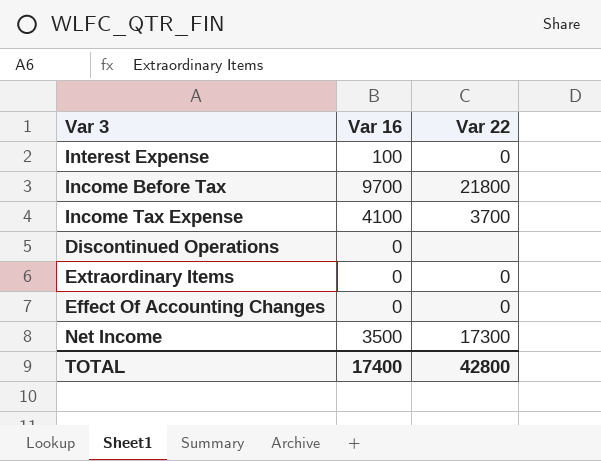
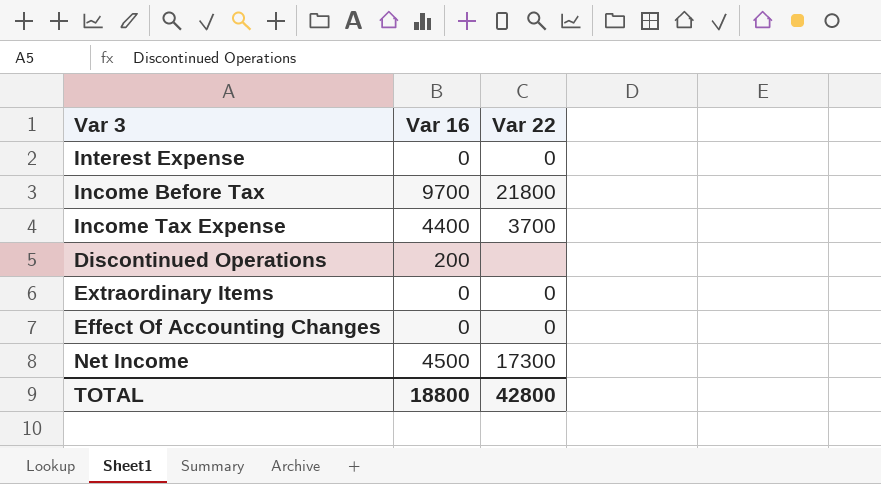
Interest Expense | Var 16: 100 -> 0
Income Tax Expense | Var 16: 4100 -> 4400
Discontinued Operations | Var 16: 0 -> 200
Net Income | Var 16: 3500 -> 4500
TOTAL | Var 16: 17400 -> 18800

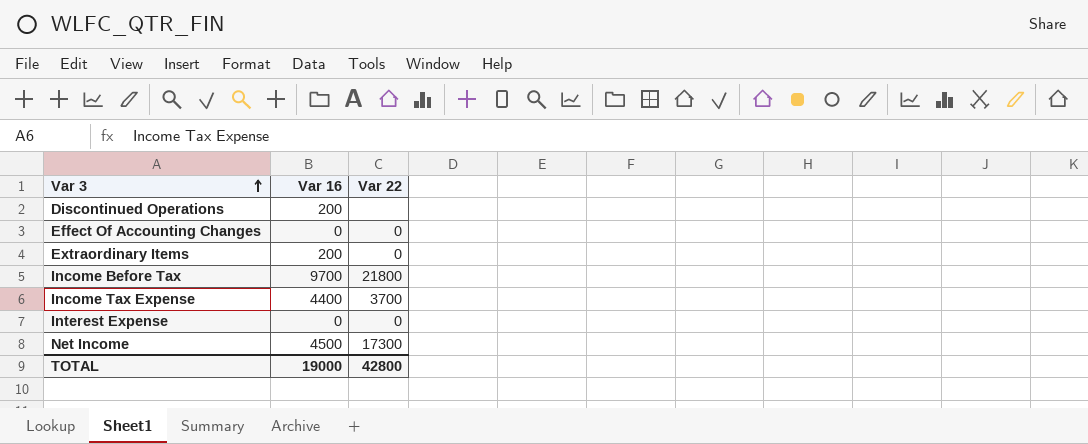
row order: none -> Var 3 ascending
Extraordinary Items | Var 16: 0 -> 200
TOTAL | Var 16: 18800 -> 19000

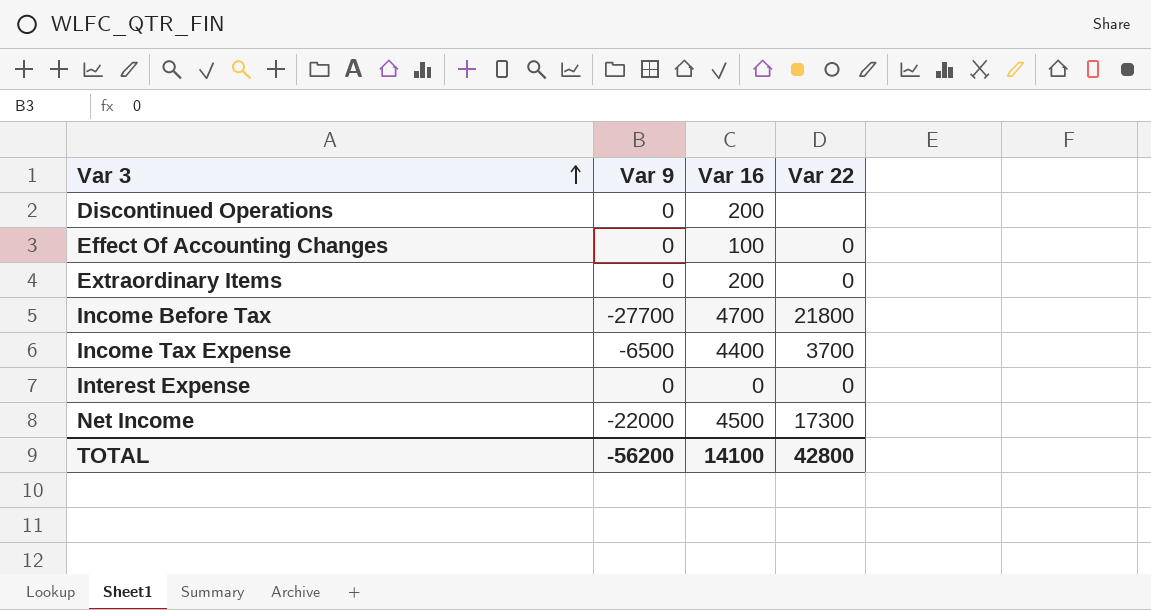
column Var 9 | position: none -> 2
Effect Of Accounting Changes | Var 16: 0 -> 100
Income Before Tax | Var 16: 9700 -> 4700
TOTAL | Var 16: 19000 -> 14100

